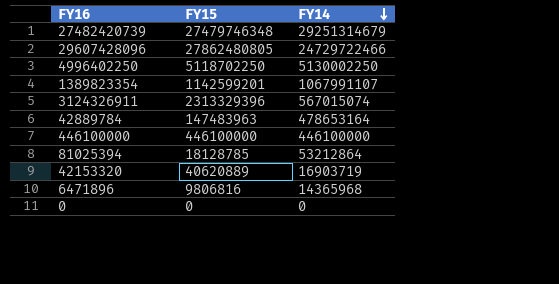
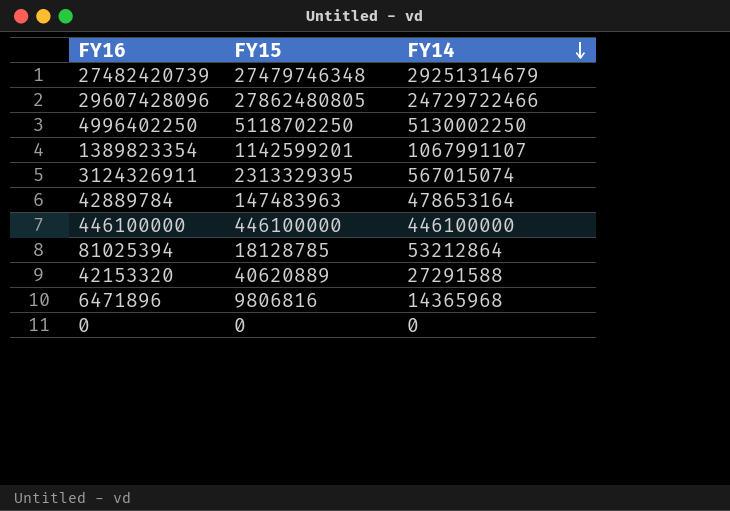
3124326911 | FY15: 2313329396 -> 2313329395
42153320 | FY14: 16903719 -> 27291588

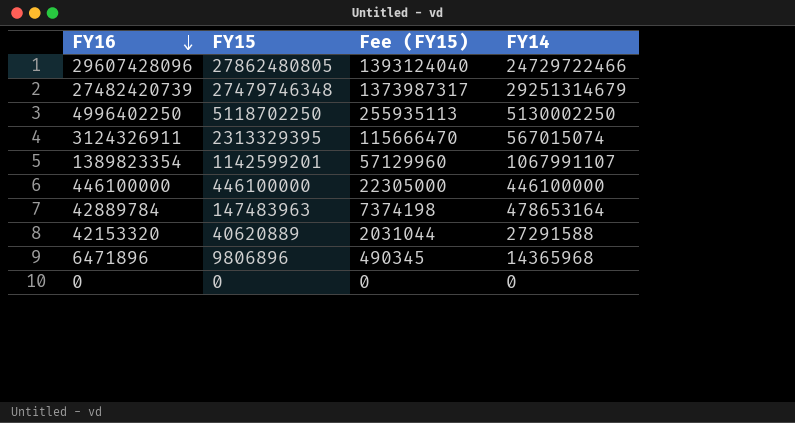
row order: FY14 descending -> FY16 descending
column Fee (FY15) | formula: none -> [FY15] * 0.05
row 81025394: 18128785 | 53212864 -> none
6471896 | FY15: 9806816 -> 9806896

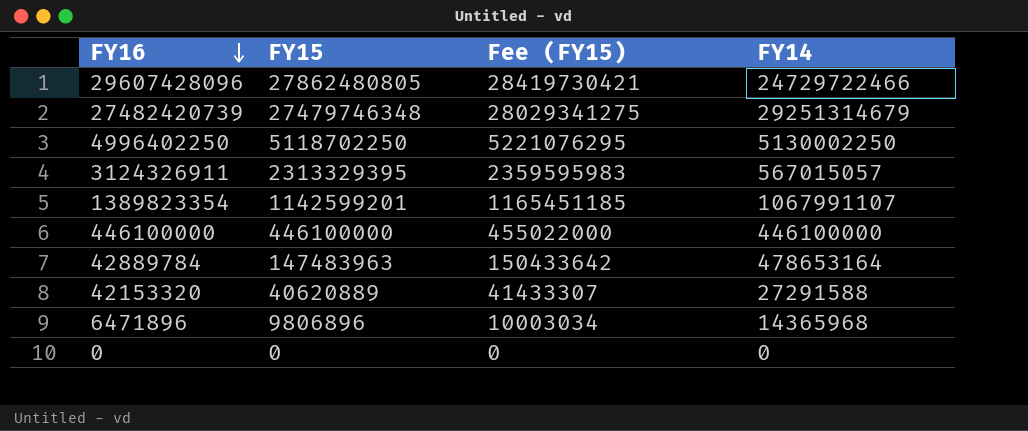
column Fee (FY15) | formula: [FY15] * 0.05 -> [FY15] * 1.02
3124326911 | FY14: 567015074 -> 567015057

